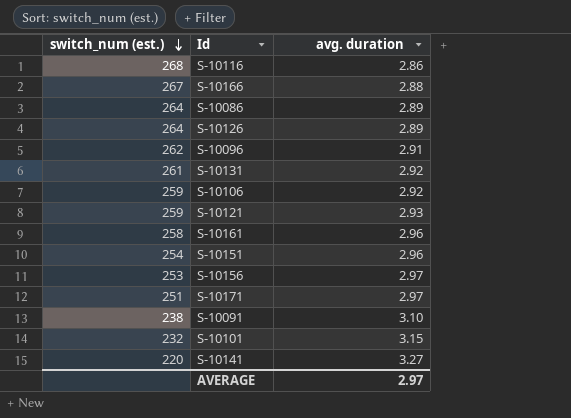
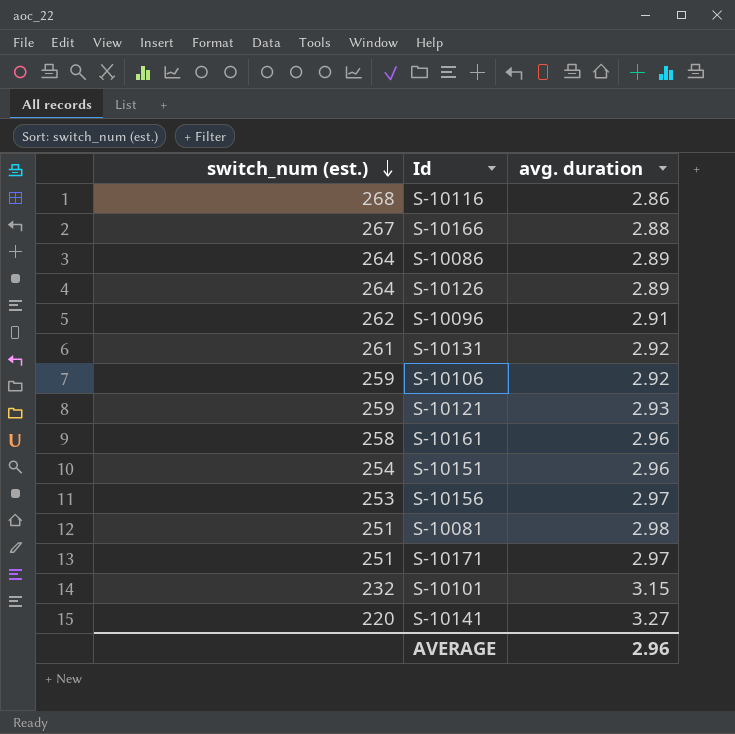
row S-10091: 238 | 3.10 -> none
row S-10081: none -> 251 | 2.98
AVERAGE | avg. duration: 2.97 -> 2.96

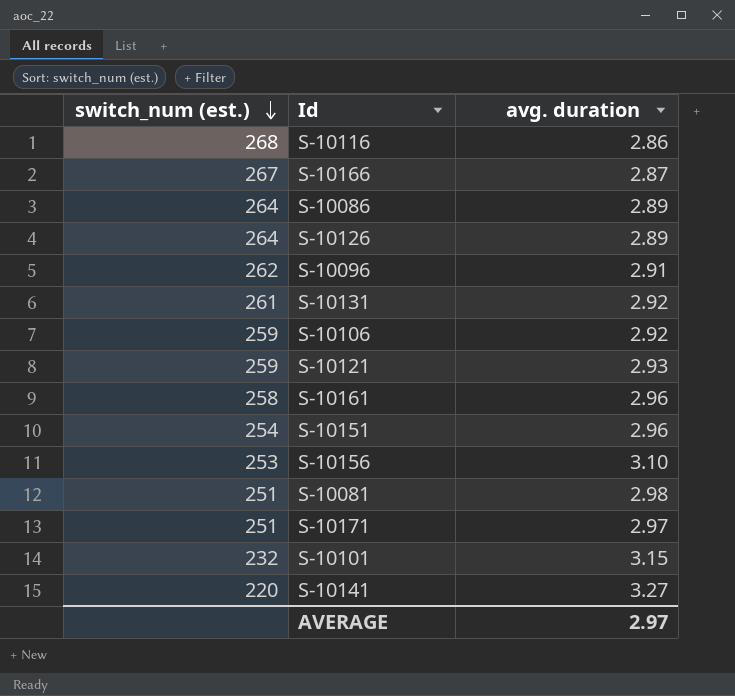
S-10166 | avg. duration: 2.88 -> 2.87
S-10156 | avg. duration: 2.97 -> 3.10
AVERAGE | avg. duration: 2.96 -> 2.97

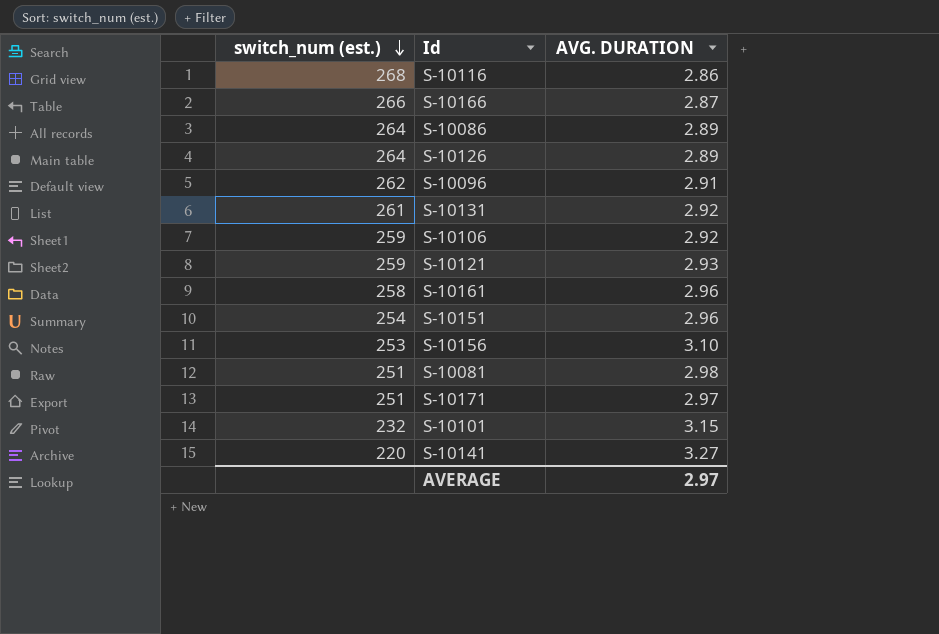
column name: avg. duration -> AVG. DURATION
S-10166 | switch_num (est.): 267 -> 266

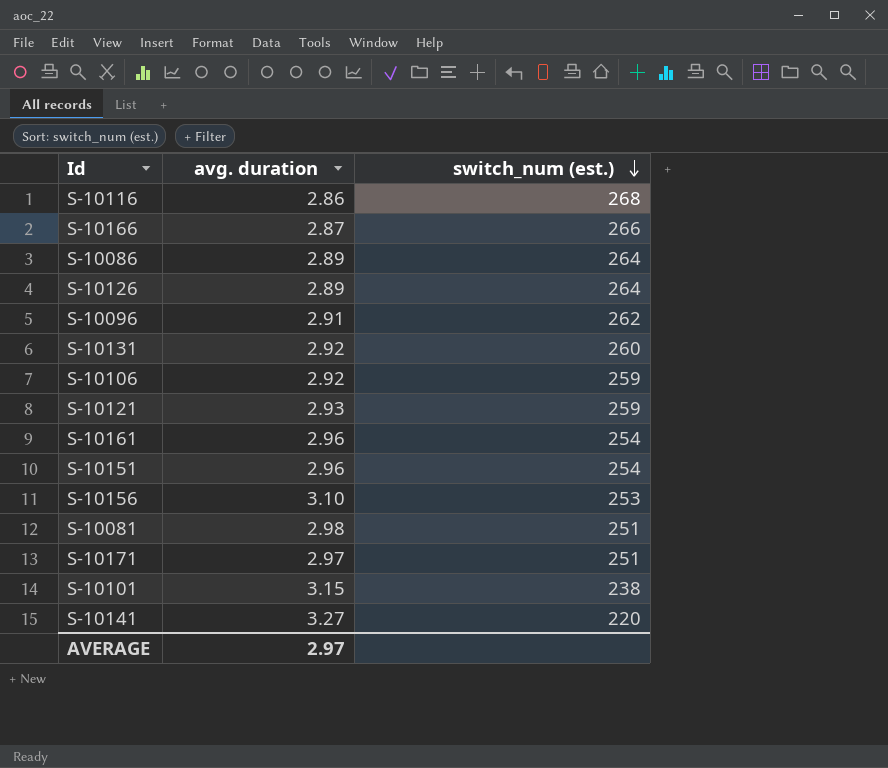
column name: AVG. DURATION -> avg. duration
column switch_num (est.) | position: 1 -> 3
S-10131 | switch_num (est.): 261 -> 260
S-10161 | switch_num (est.): 258 -> 254
S-10101 | switch_num (est.): 232 -> 238

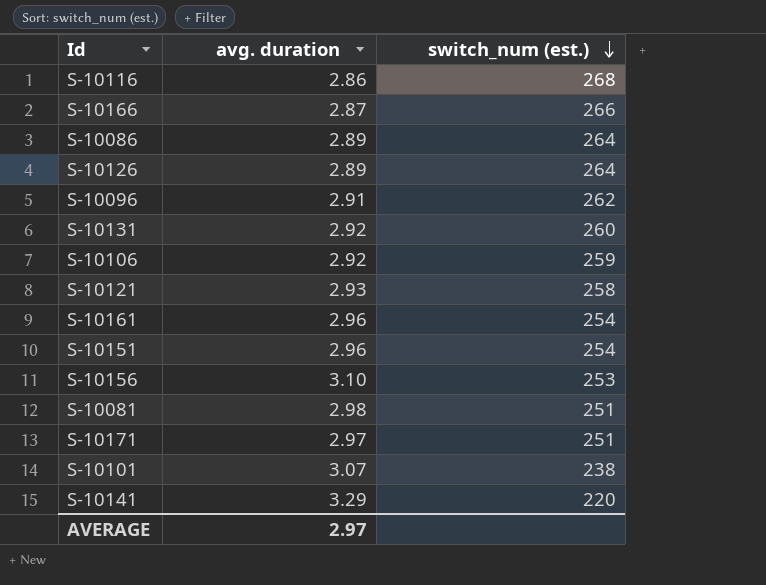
S-10121 | switch_num (est.): 259 -> 258
S-10101 | avg. duration: 3.15 -> 3.07
S-10141 | avg. duration: 3.27 -> 3.29

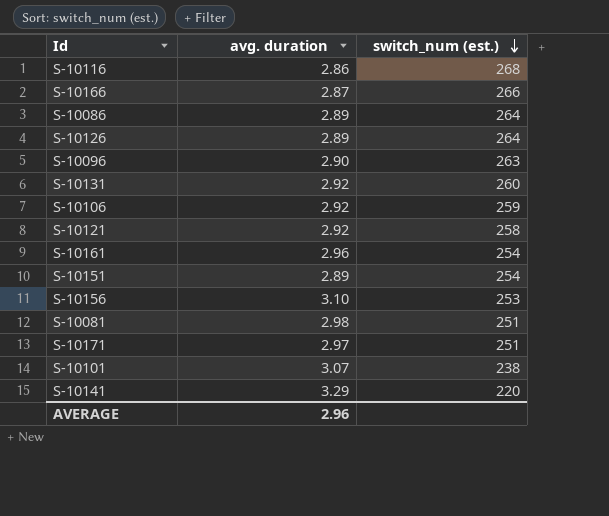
S-10096 | avg. duration: 2.91 -> 2.90
S-10096 | switch_num (est.): 262 -> 263
S-10121 | avg. duration: 2.93 -> 2.92
S-10151 | avg. duration: 2.96 -> 2.89
AVERAGE | avg. duration: 2.97 -> 2.96

